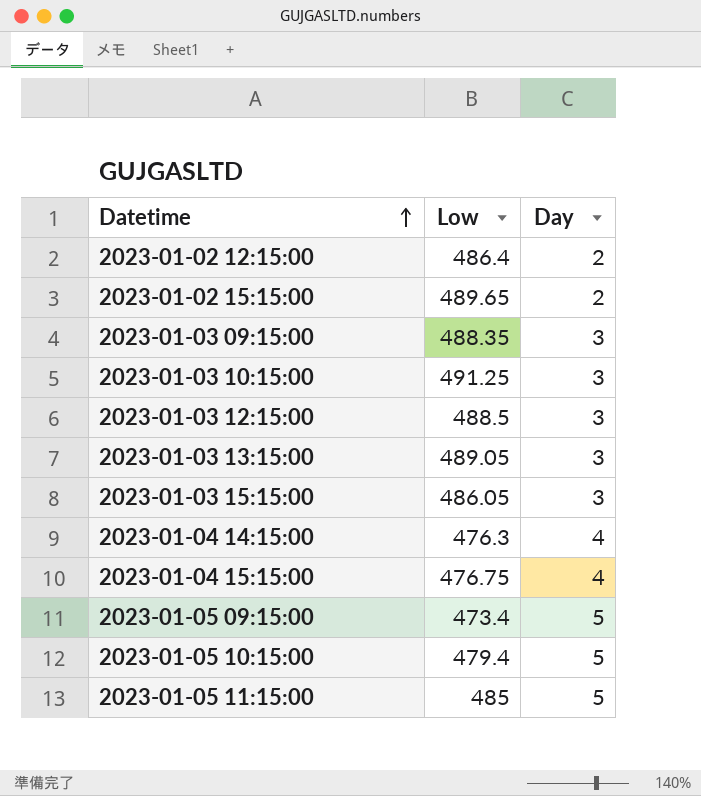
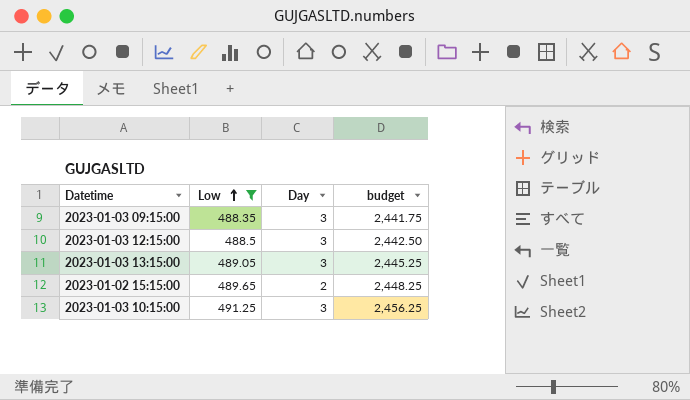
filter: none -> Low >= 488.35
row order: Datetime ascending -> Low ascending
column budget | formula: none -> [Low] * 5

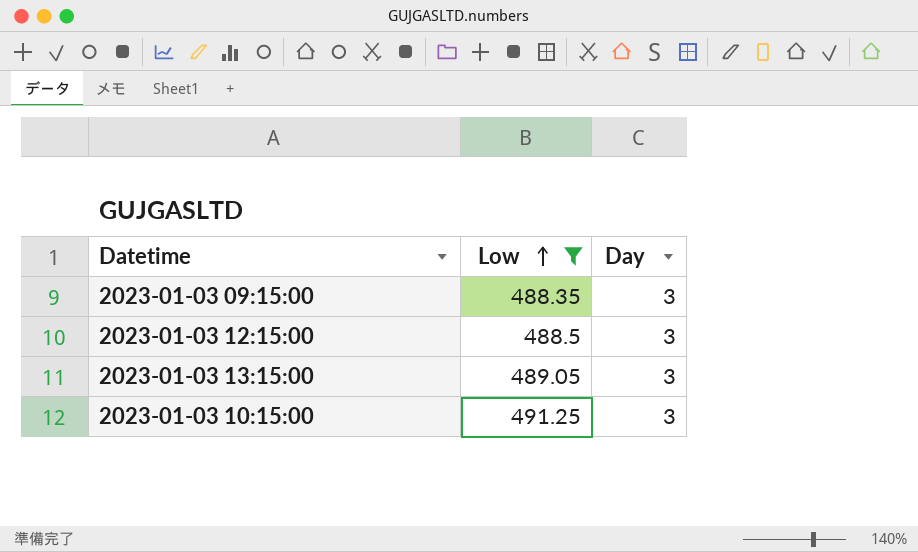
column budget | formula: [Low] * 5 -> none
row 2023-01-02 15:15:00: 489.65 | 2 | 2,448.25 -> none

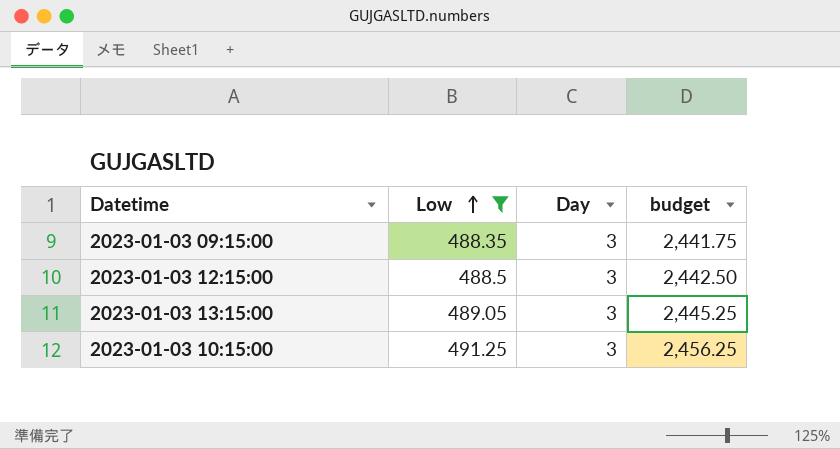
column budget | formula: none -> [Low] * 5

